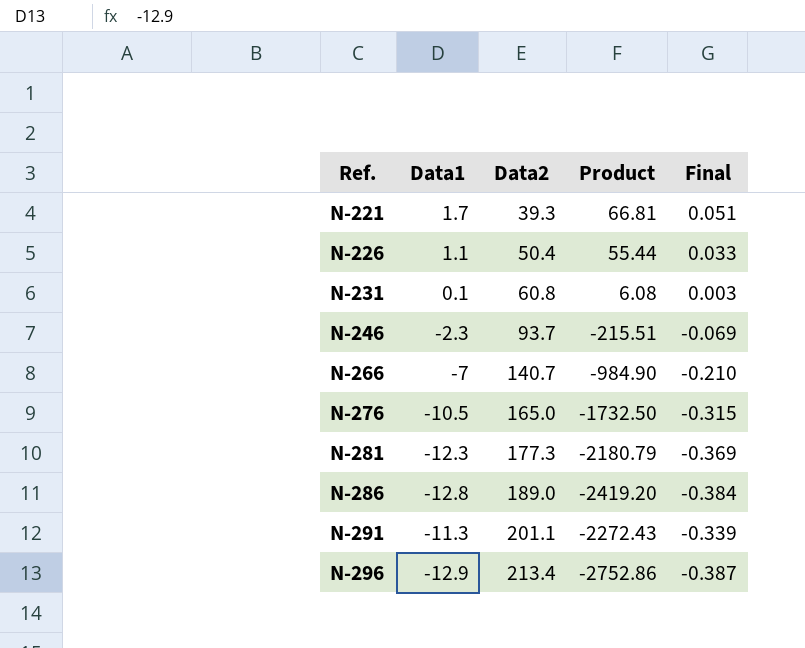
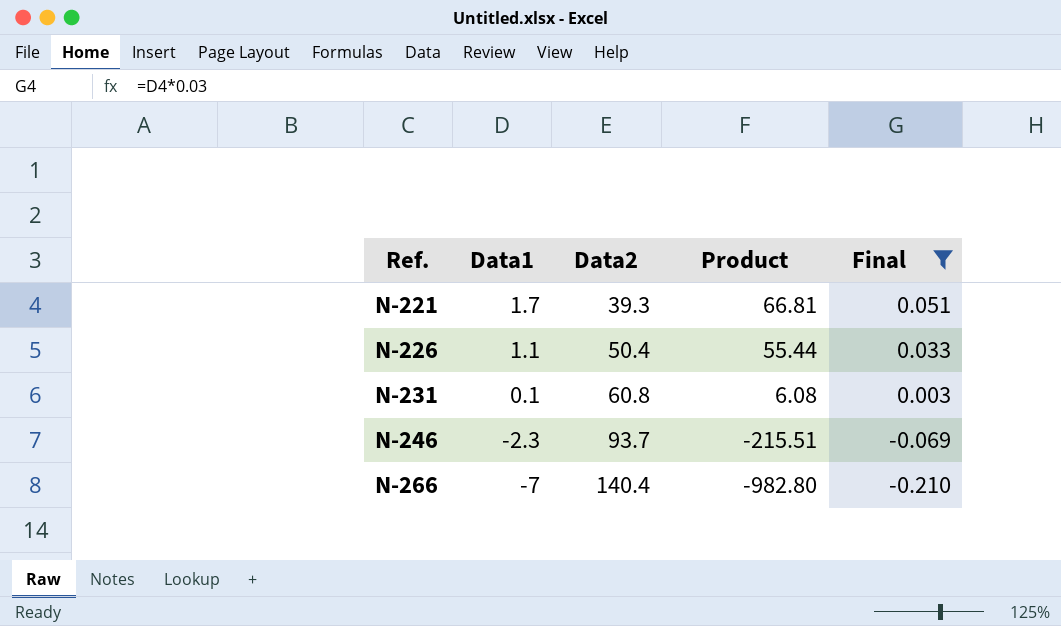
filter: none -> Final >= -0.210
N-266 | Data2: 140.7 -> 140.4
N-266 | Product: -984.90 -> -982.80

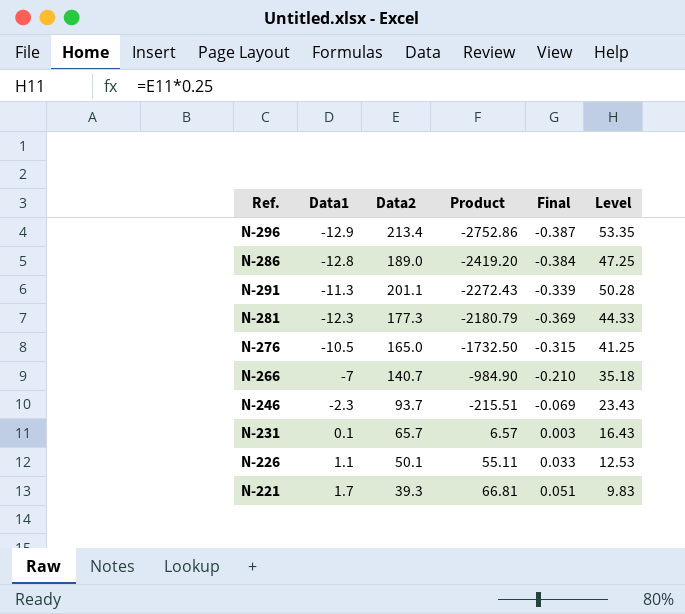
filter: Final >= -0.210 -> none
row order: Ref. ascending -> Product ascending
column Level | formula: none -> [Data2] * 0.25
N-266 | Data2: 140.4 -> 140.7
N-266 | Product: -982.80 -> -984.90
N-231 | Data2: 60.8 -> 65.7
N-231 | Product: 6.08 -> 6.57
N-226 | Data2: 50.4 -> 50.1
N-226 | Product: 55.44 -> 55.11

